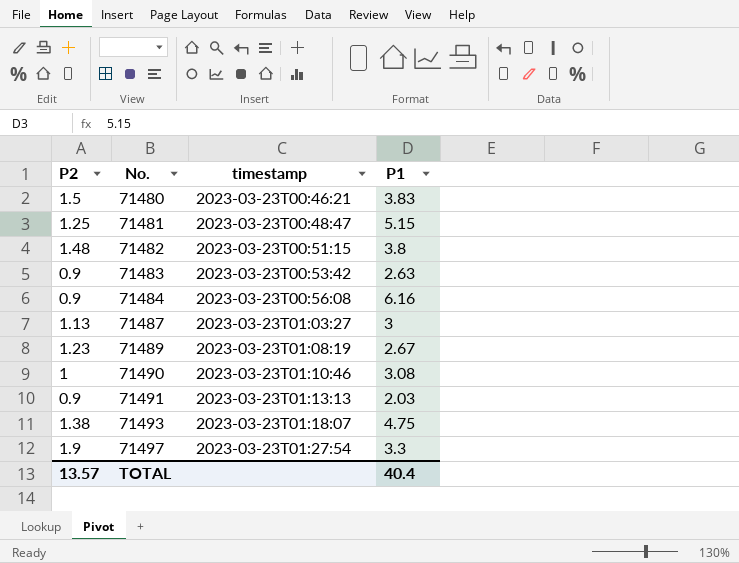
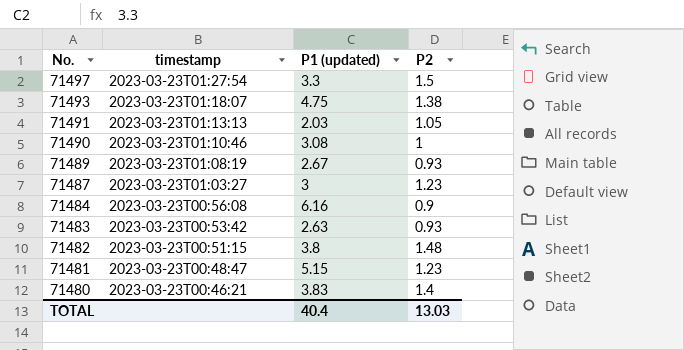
row order: No. ascending -> No. descending
column name: P1 -> P1 (updated)
column P2 | position: 1 -> 4
71497 | P2: 1.9 -> 1.5
71491 | P2: 0.9 -> 1.05
71489 | P2: 1.23 -> 0.93
71487 | P2: 1.13 -> 1.23
71483 | P2: 0.9 -> 0.93
71481 | P2: 1.25 -> 1.23
71480 | P2: 1.5 -> 1.4
TOTAL | P2: 13.57 -> 13.03

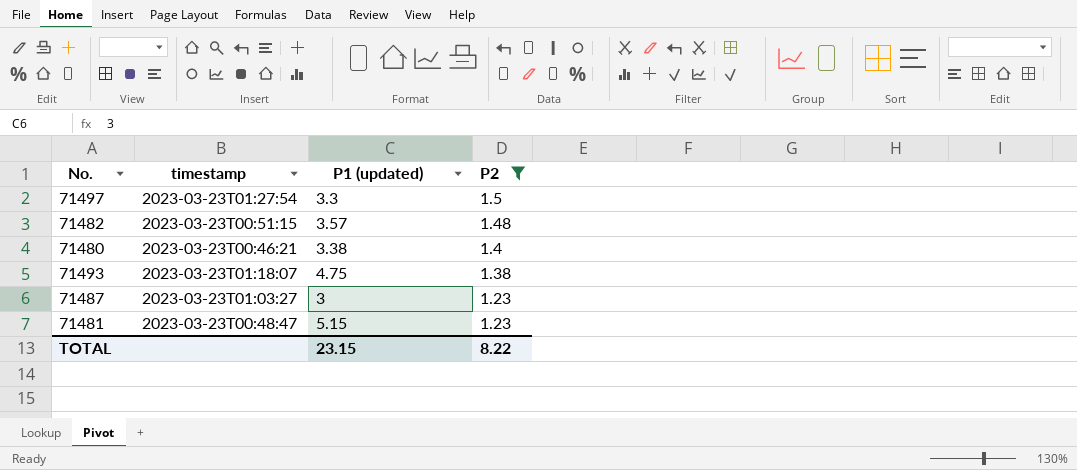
filter: none -> P2 >= 1.23
row order: No. descending -> P2 descending
71482 | P1 (updated): 3.8 -> 3.57
71480 | P1 (updated): 3.83 -> 3.38
TOTAL | P1 (updated): 40.4 -> 23.15
TOTAL | P2: 13.03 -> 8.22

